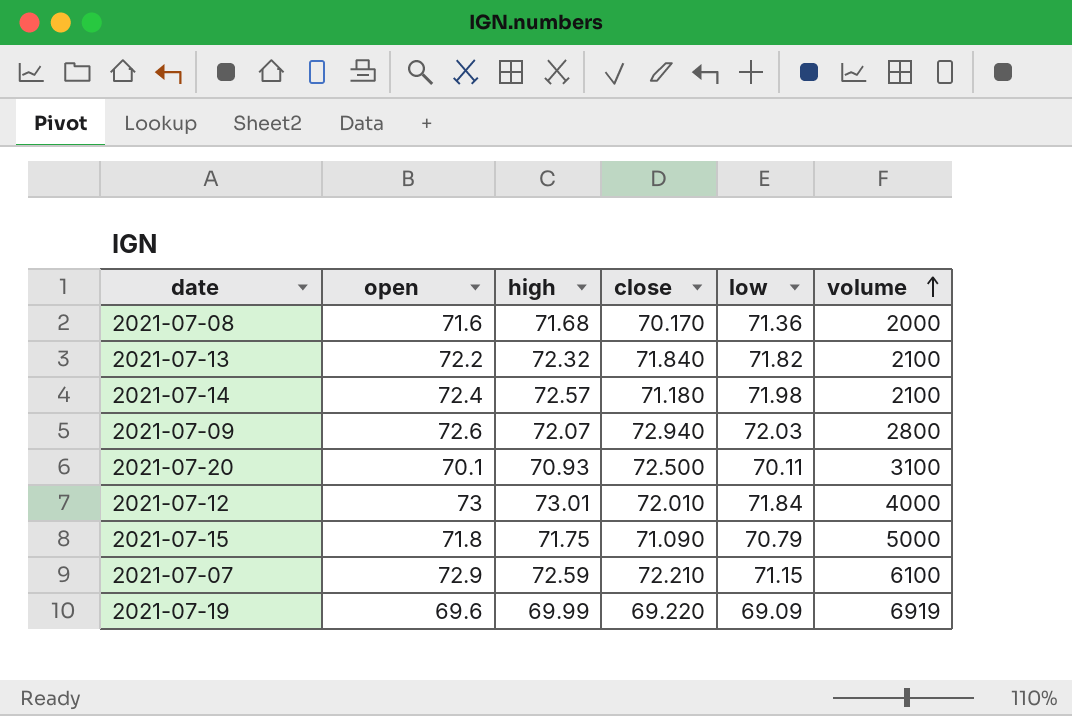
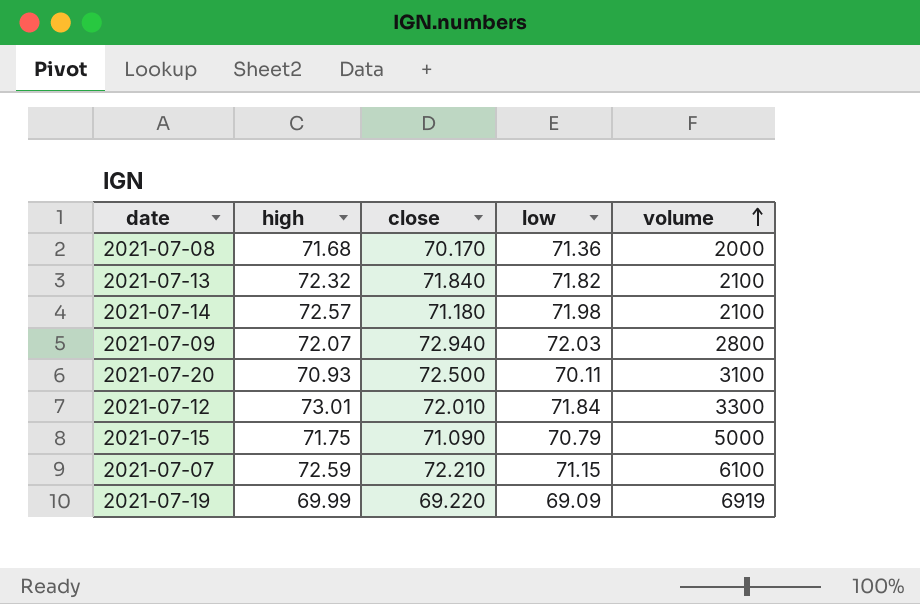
column open | position: 2 -> none
2021-07-12 | volume: 4000 -> 3300

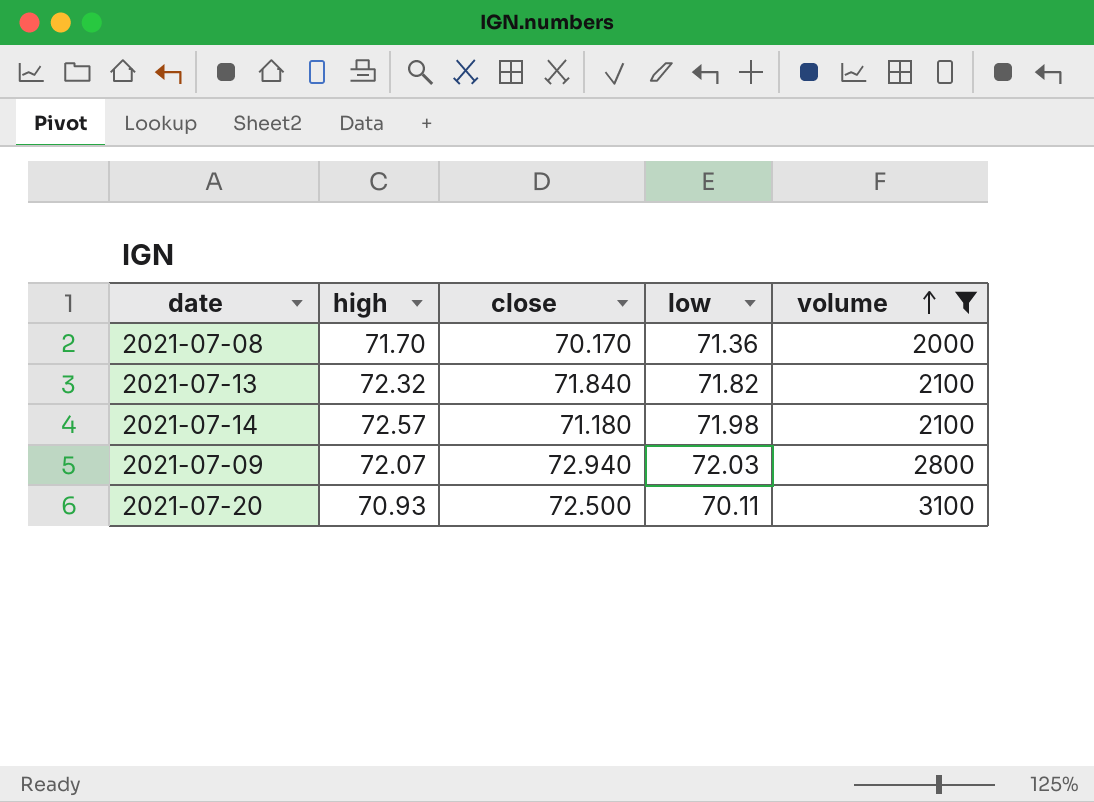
filter: none -> volume <= 3100
2021-07-08 | high: 71.68 -> 71.70

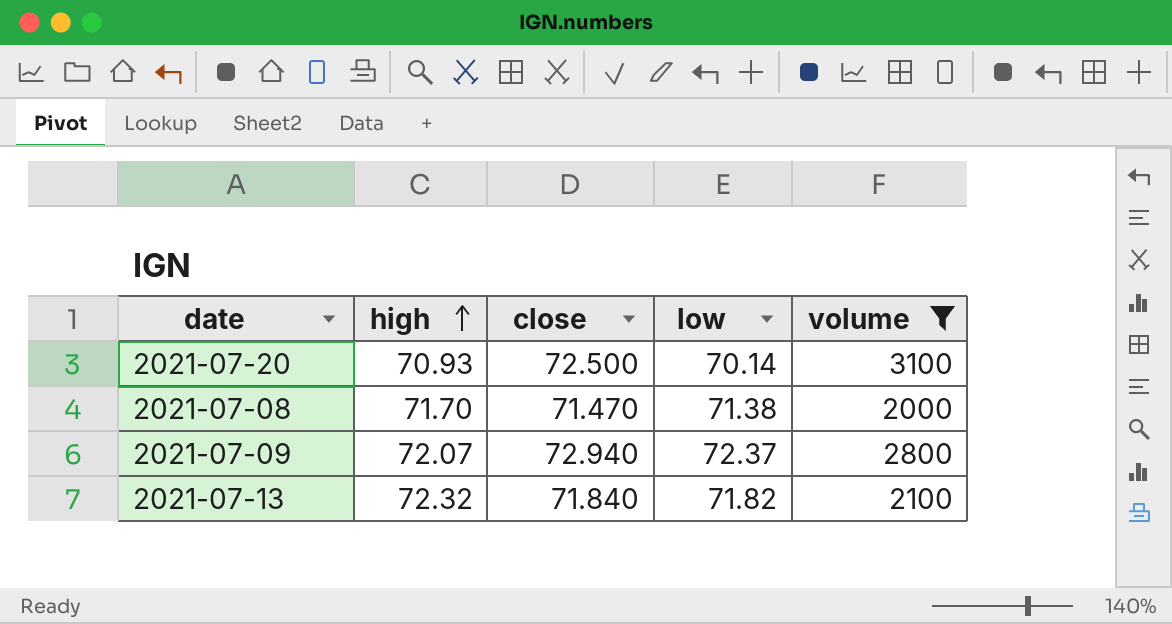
row order: volume ascending -> high ascending
row 2021-07-14: 72.57 | 71.180 | 71.98 | 2100 -> none
2021-07-20 | low: 70.11 -> 70.14
2021-07-08 | close: 70.170 -> 71.470
2021-07-08 | low: 71.36 -> 71.38
2021-07-09 | low: 72.03 -> 72.37

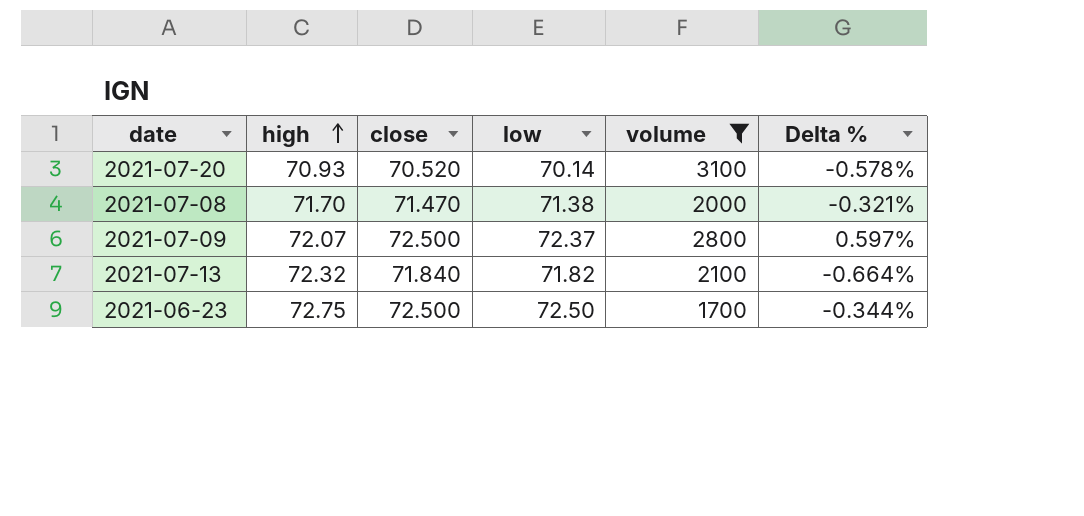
column Delta % | formula: none -> ([close] - [high]) / [high]
2021-07-20 | close: 72.500 -> 70.520
2021-07-09 | close: 72.940 -> 72.500
row 2021-06-23: none -> 72.75 | 72.500 | 72.50 | 1700 | -0.344%

